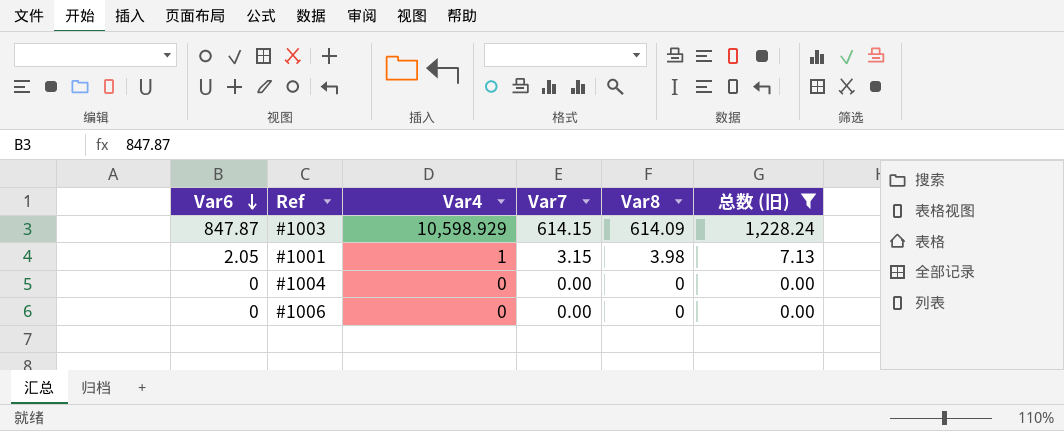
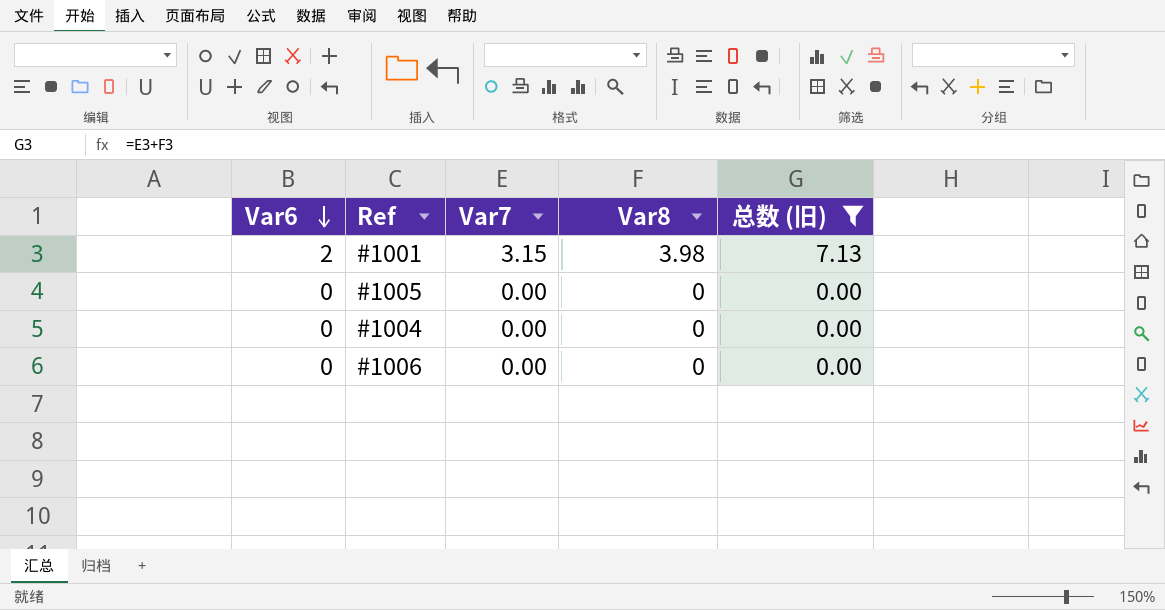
column Var4 | position: 3 -> none
row #1003: 847.87 | 10,598.929 | 614.15 | 614.09 | 1,228.24 -> none
#1001 | Var6: 2.05 -> 2
row #1005: none -> 0 | 0.00 | 0 | 0.00

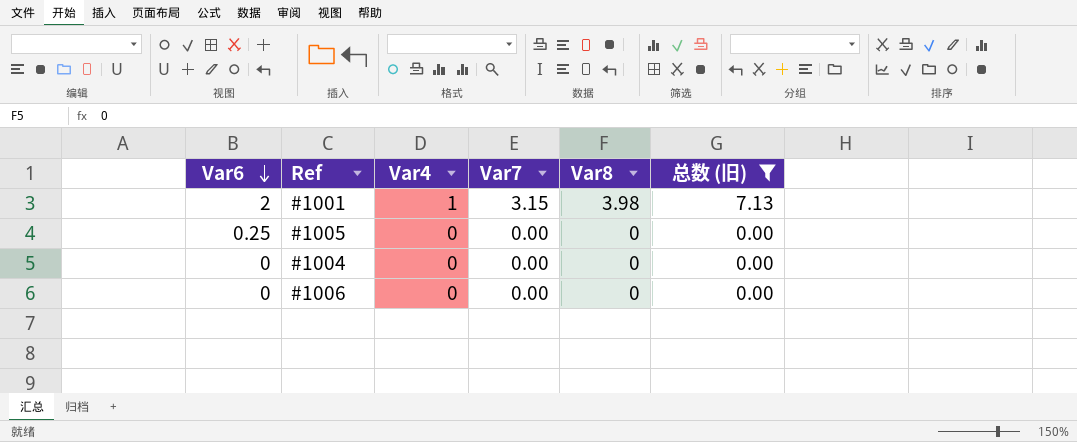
column Var4 | position: none -> 3
#1005 | Var6: 0 -> 0.25

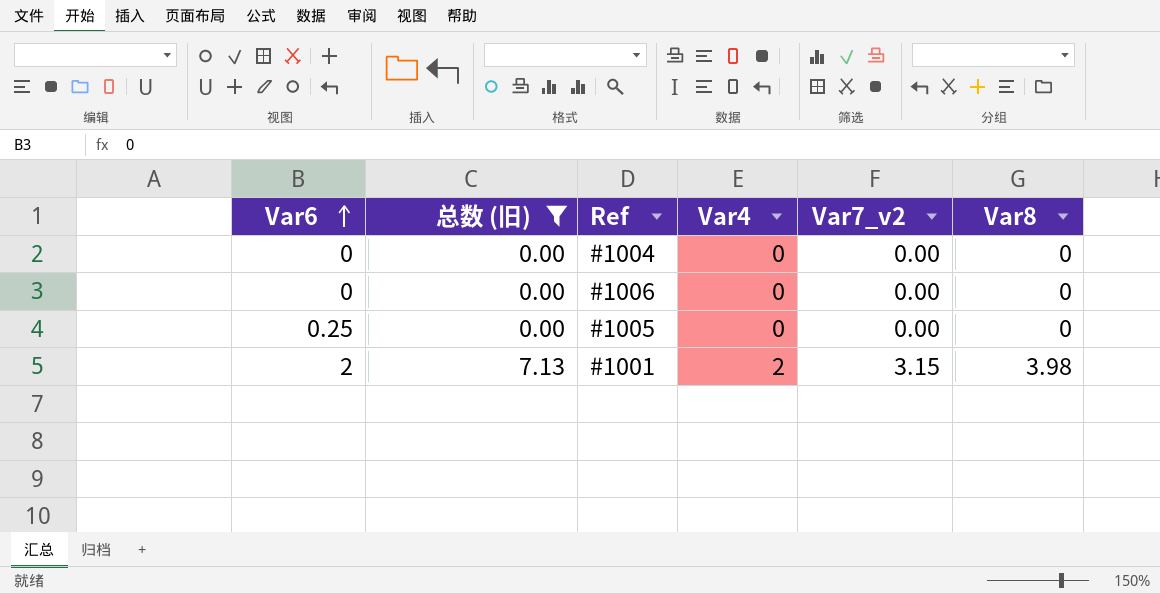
row order: Var6 descending -> Var6 ascending
column 总数 (旧) | position: 6 -> 2
column name: Var7 -> Var7_v2
#1001 | Var4: 1 -> 2

